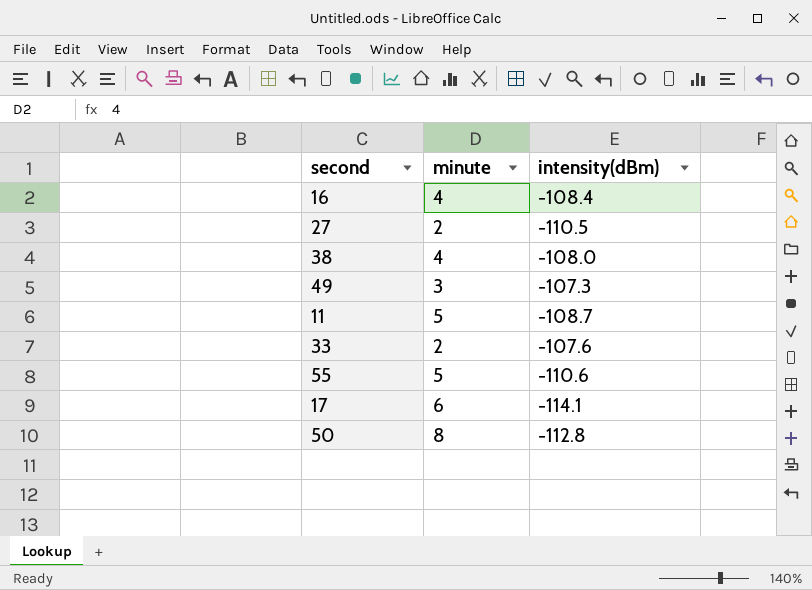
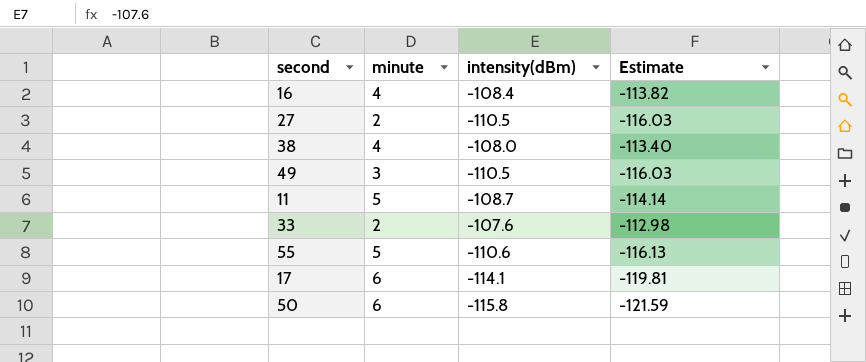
column Estimate | formula: none -> [intensity(dBm)] * 1.05
49 | intensity(dBm): -107.3 -> -110.5
50 | minute: 8 -> 6
50 | intensity(dBm): -112.8 -> -115.8

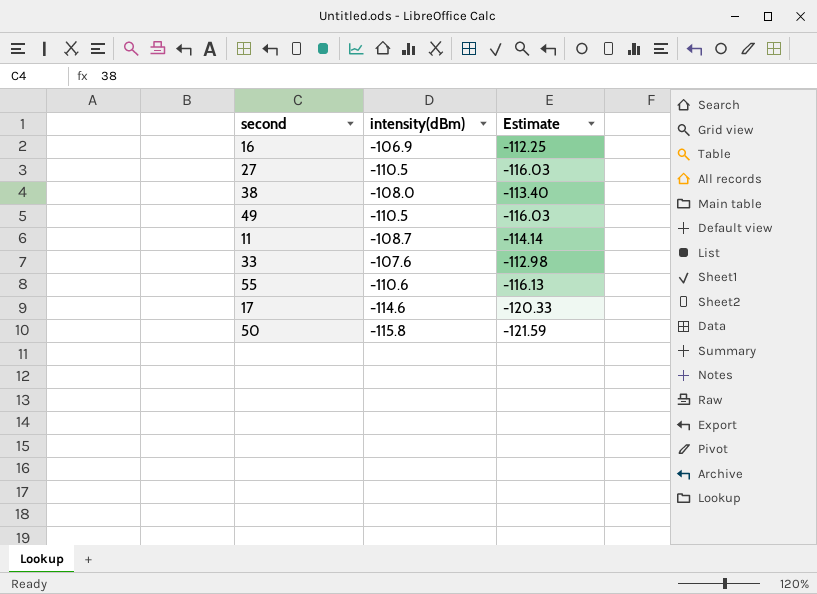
column minute | position: 2 -> none
16 | intensity(dBm): -108.4 -> -106.9
16 | Estimate: -113.82 -> -112.25
17 | intensity(dBm): -114.1 -> -114.6
17 | Estimate: -119.81 -> -120.33

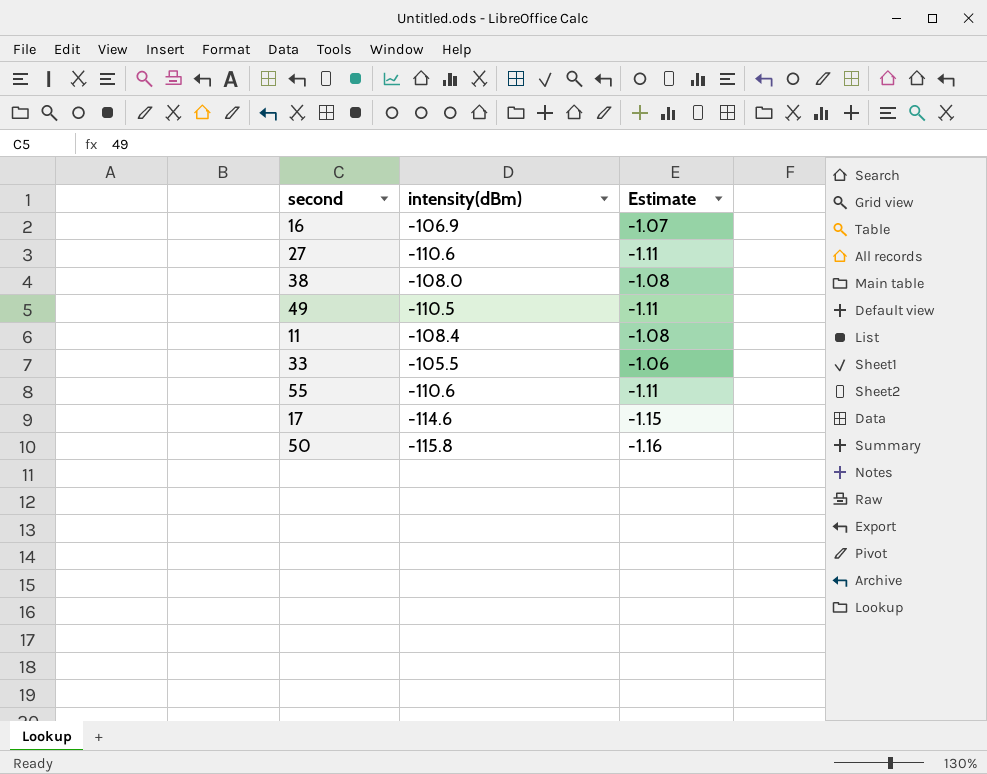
column Estimate | formula: [intensity(dBm)] * 1.05 -> [intensity(dBm)] * 0.01
27 | intensity(dBm): -110.5 -> -110.6
11 | intensity(dBm): -108.7 -> -108.4
33 | intensity(dBm): -107.6 -> -105.5

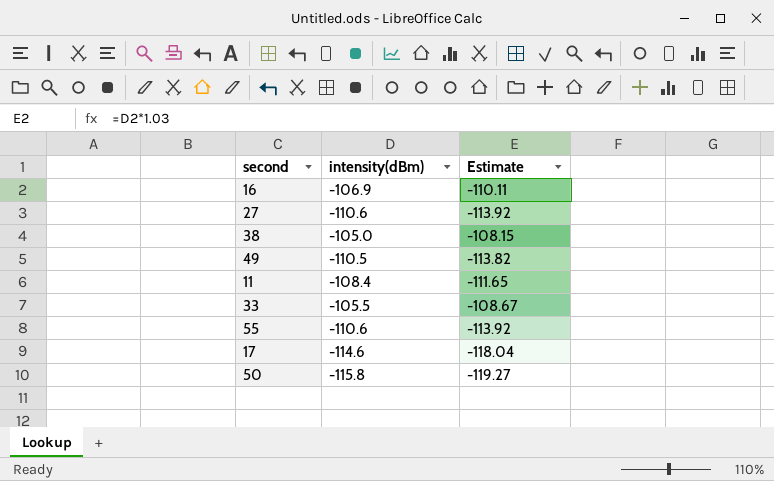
column Estimate | formula: [intensity(dBm)] * 0.01 -> [intensity(dBm)] * 1.03
38 | intensity(dBm): -108.0 -> -105.0

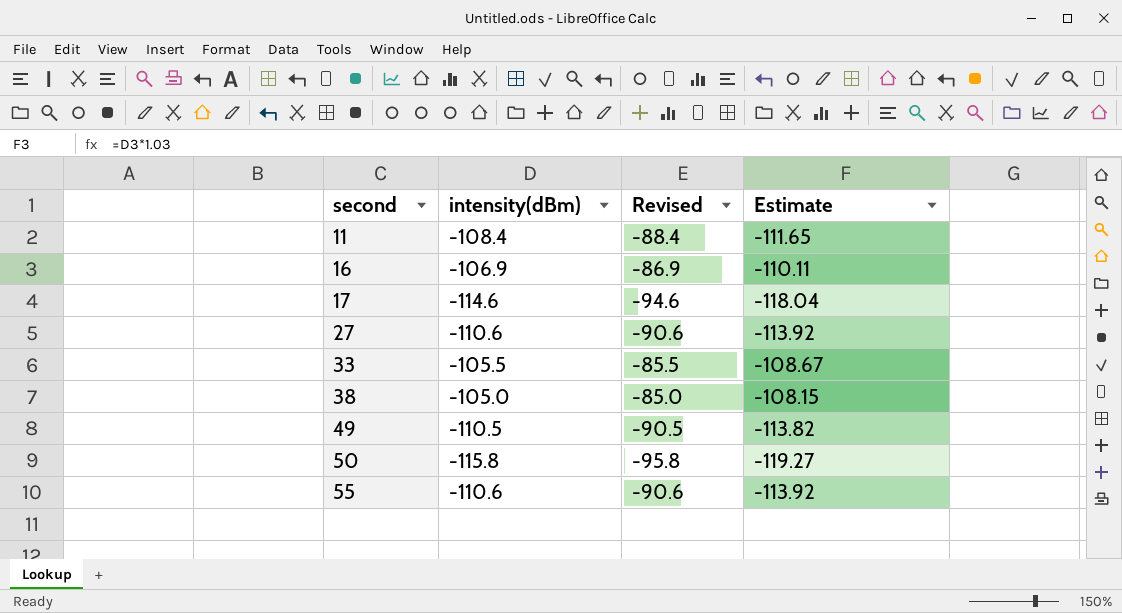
row order: none -> second ascending
column Revised | formula: none -> [intensity(dBm)] + 20

